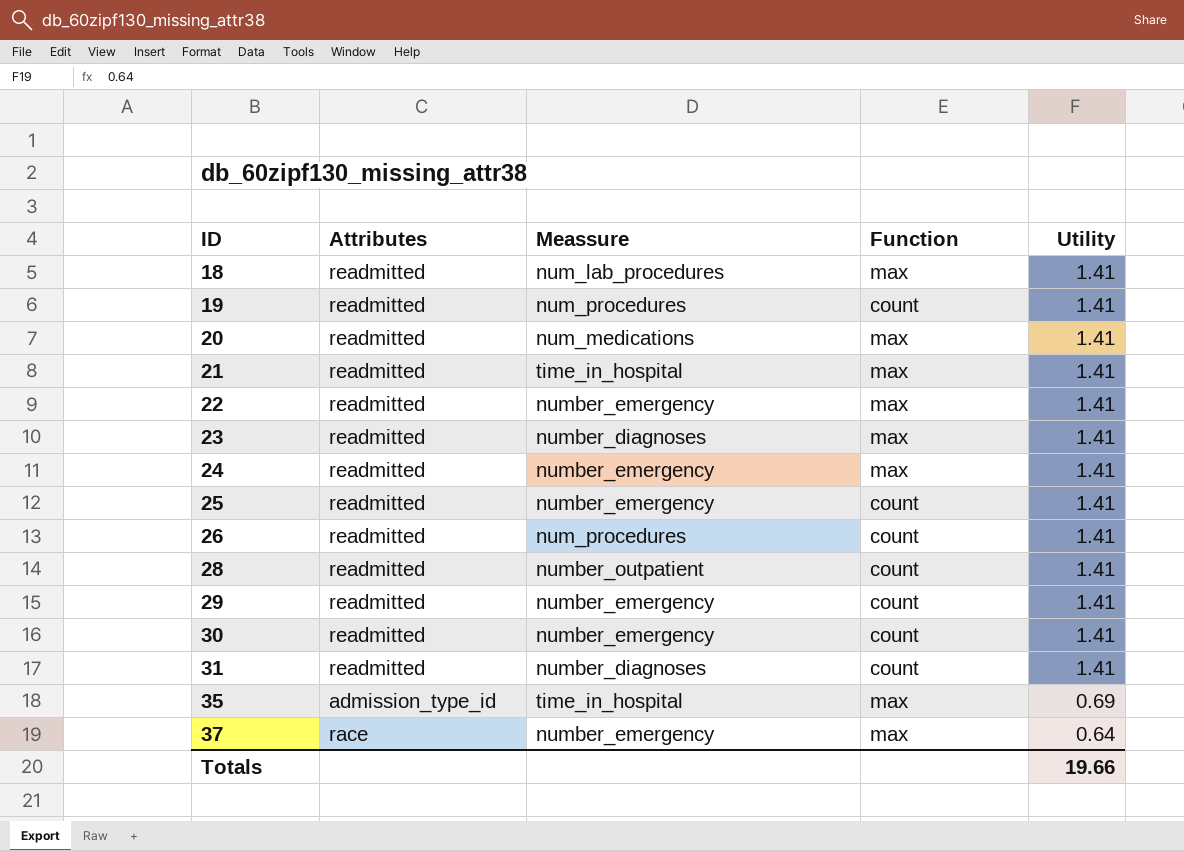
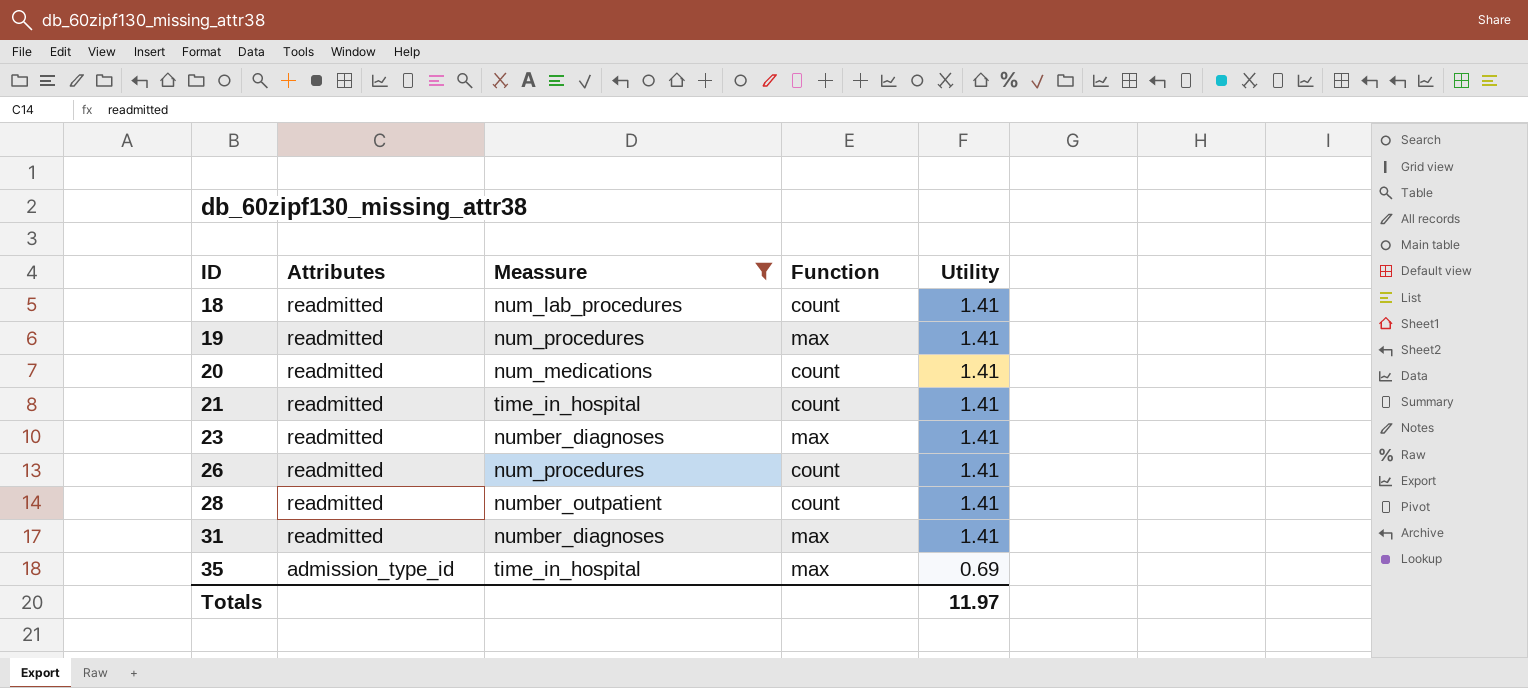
filter: none -> Meassure != number_emergency
18 | Function: max -> count
19 | Function: count -> max
20 | Function: max -> count
21 | Function: max -> count
31 | Function: count -> max
Totals | Utility: 19.66 -> 11.97

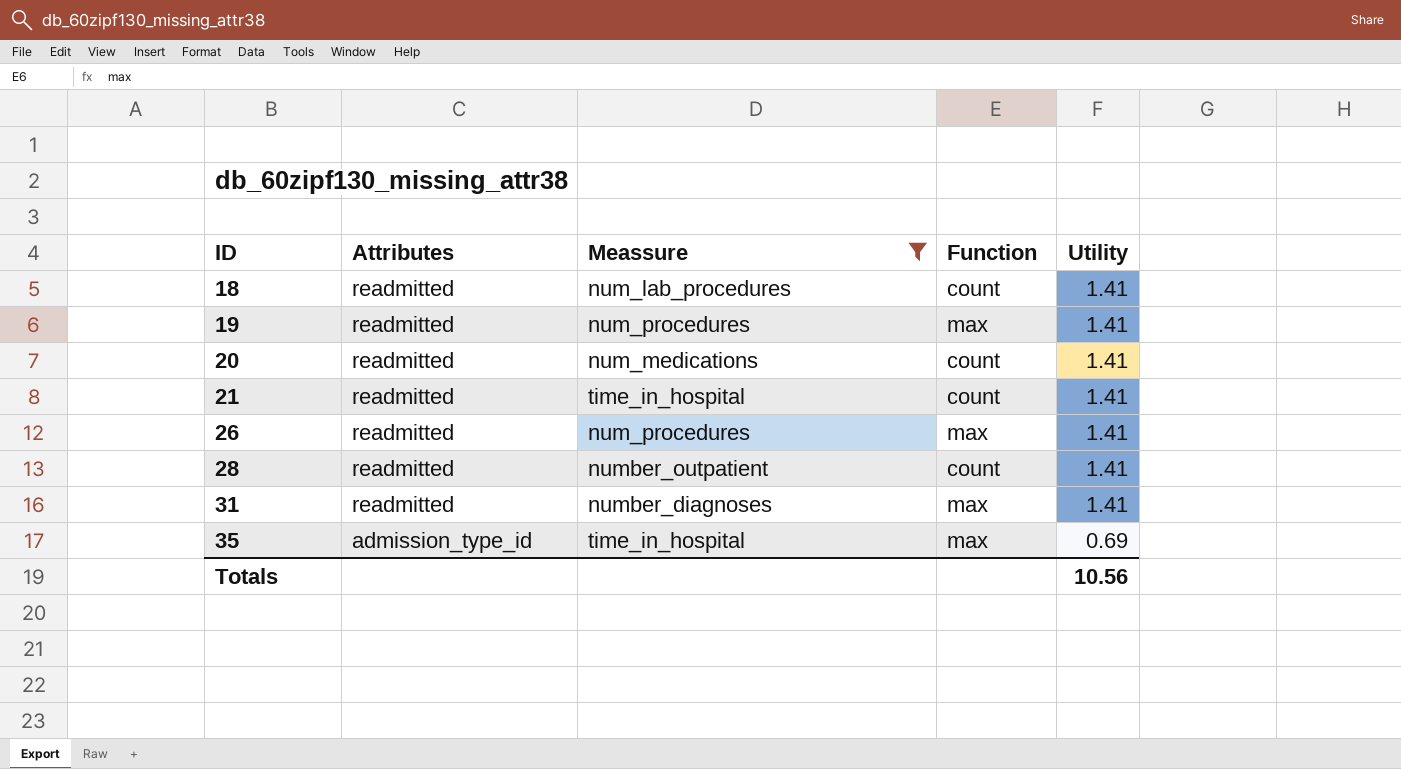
row 23: readmitted | number_diagnoses | max | 1.41 -> none
26 | Function: count -> max
Totals | Utility: 11.97 -> 10.56

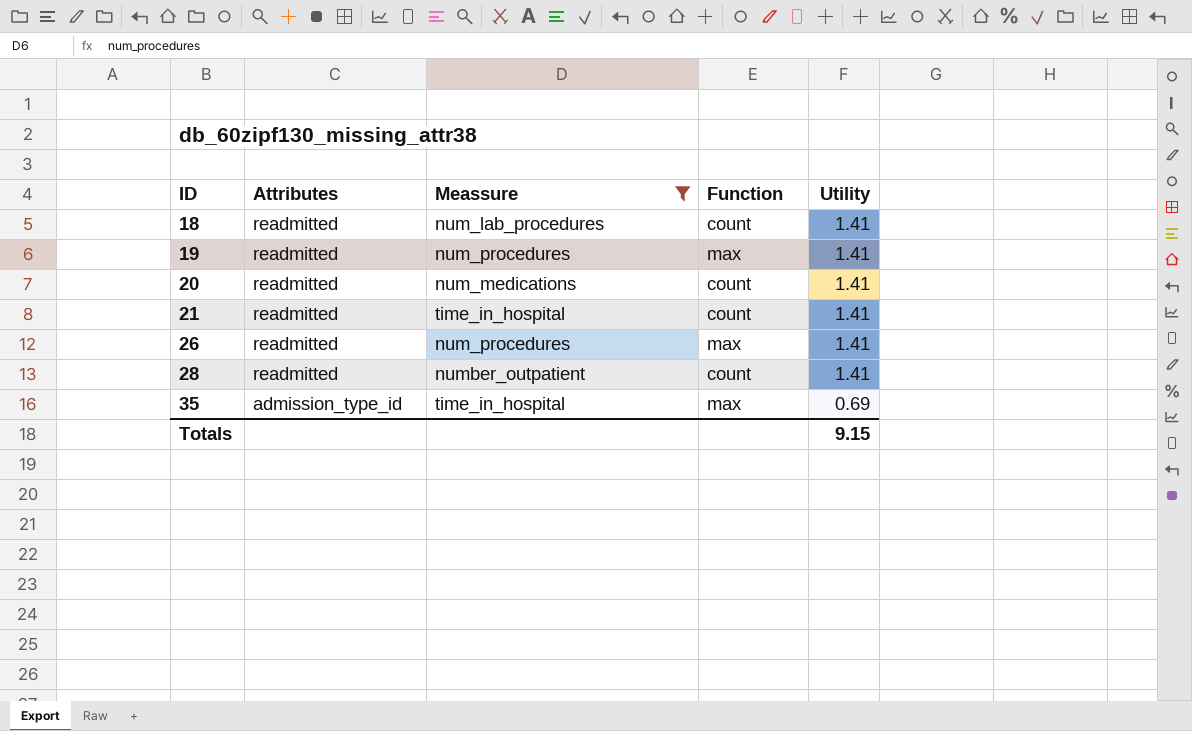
row 31: readmitted | number_diagnoses | max | 1.41 -> none
Totals | Utility: 10.56 -> 9.15

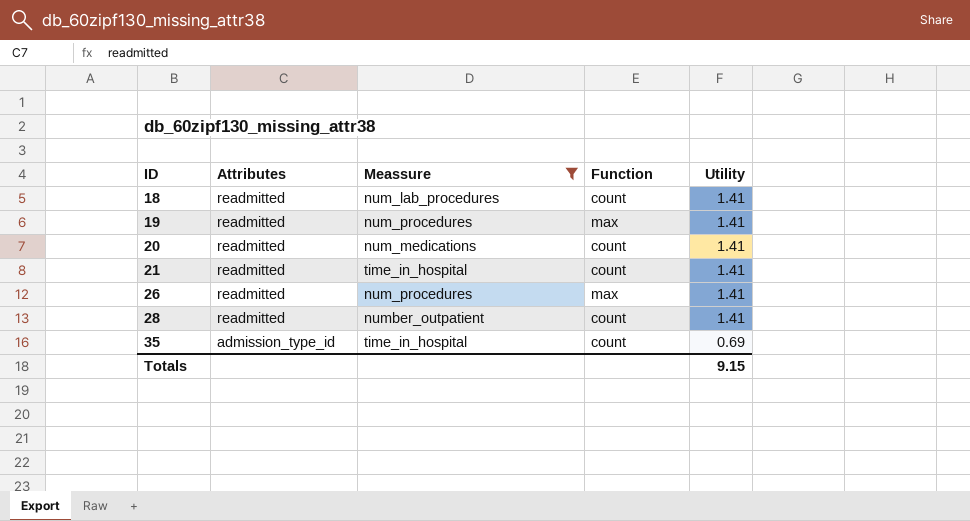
35 | Function: max -> count

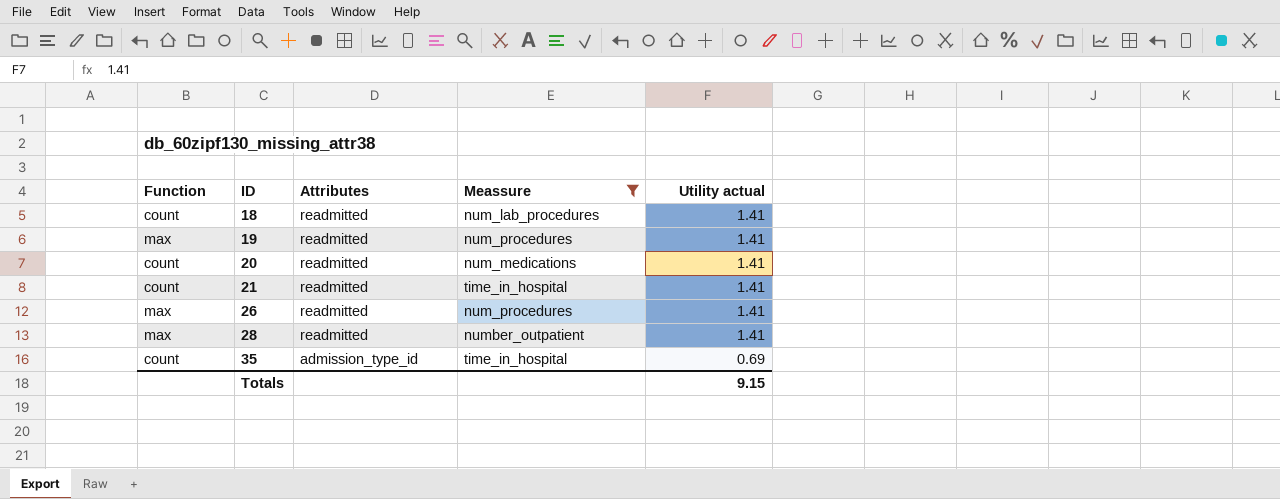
column Function | position: 4 -> 1
column name: Utility -> Utility actual
28 | Function: count -> max

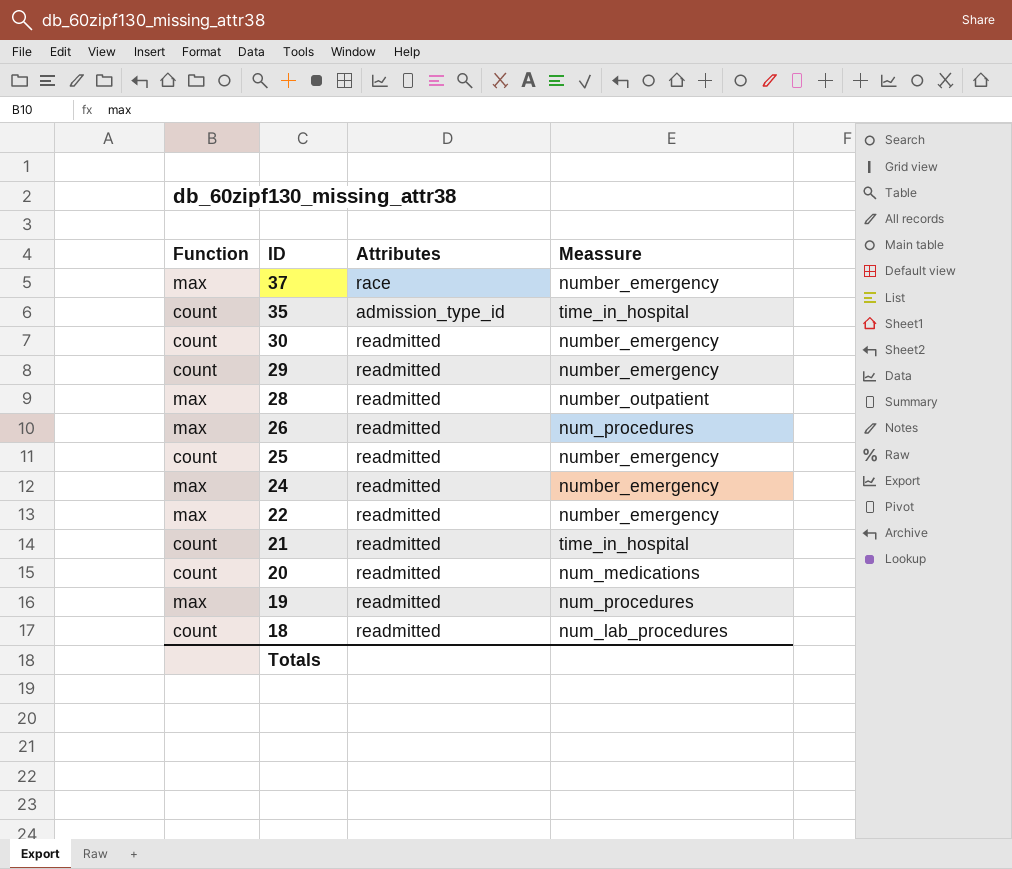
filter: Meassure != number_emergency -> none
row order: ID ascending -> ID descending
column Utility actual | position: 5 -> none

